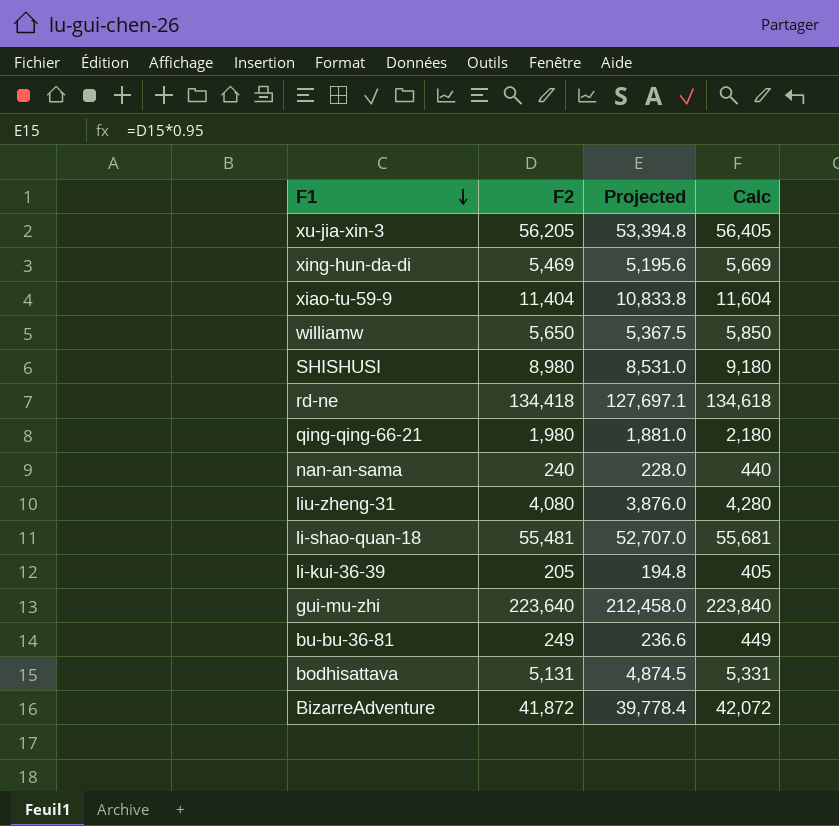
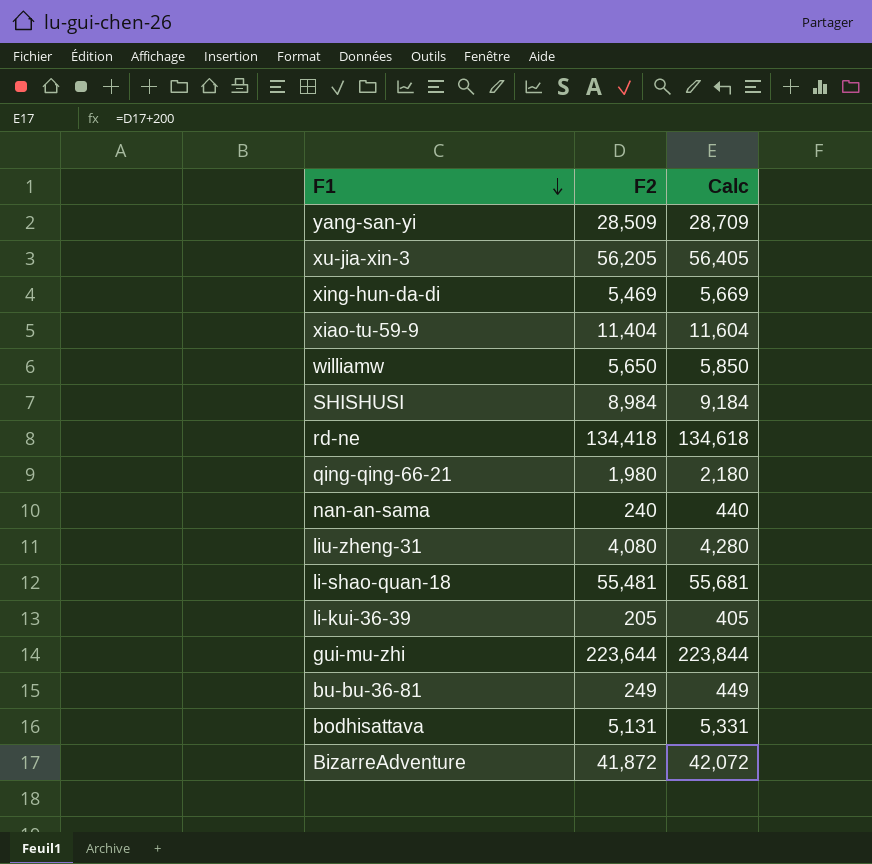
column Projected | formula: [F2] * 0.95 -> none
row yang-san-yi: none -> 28,509 | 28,709
SHISHUSI | F2: 8,980 -> 8,984
SHISHUSI | Calc: 9,180 -> 9,184
gui-mu-zhi | F2: 223,640 -> 223,644
gui-mu-zhi | Calc: 223,840 -> 223,844

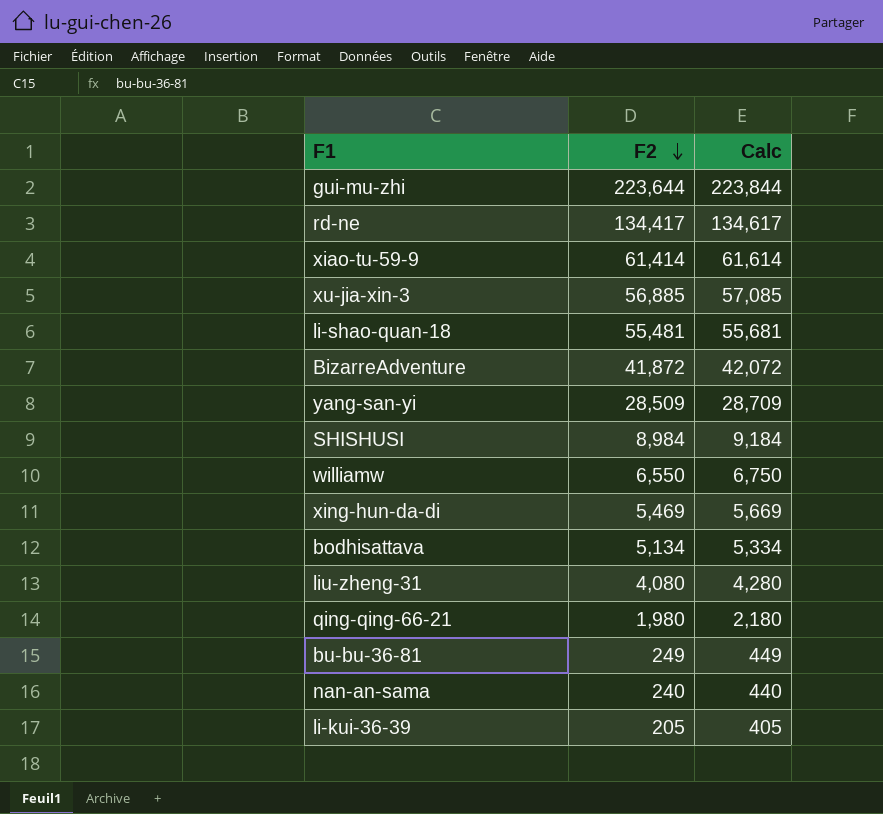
row order: F1 descending -> F2 descending
rd-ne | F2: 134,418 -> 134,417
rd-ne | Calc: 134,618 -> 134,617
xiao-tu-59-9 | F2: 11,404 -> 61,414
xiao-tu-59-9 | Calc: 11,604 -> 61,614
xu-jia-xin-3 | F2: 56,205 -> 56,885
xu-jia-xin-3 | Calc: 56,405 -> 57,085
williamw | F2: 5,650 -> 6,550
williamw | Calc: 5,850 -> 6,750
bodhisattava | F2: 5,131 -> 5,134
bodhisattava | Calc: 5,331 -> 5,334

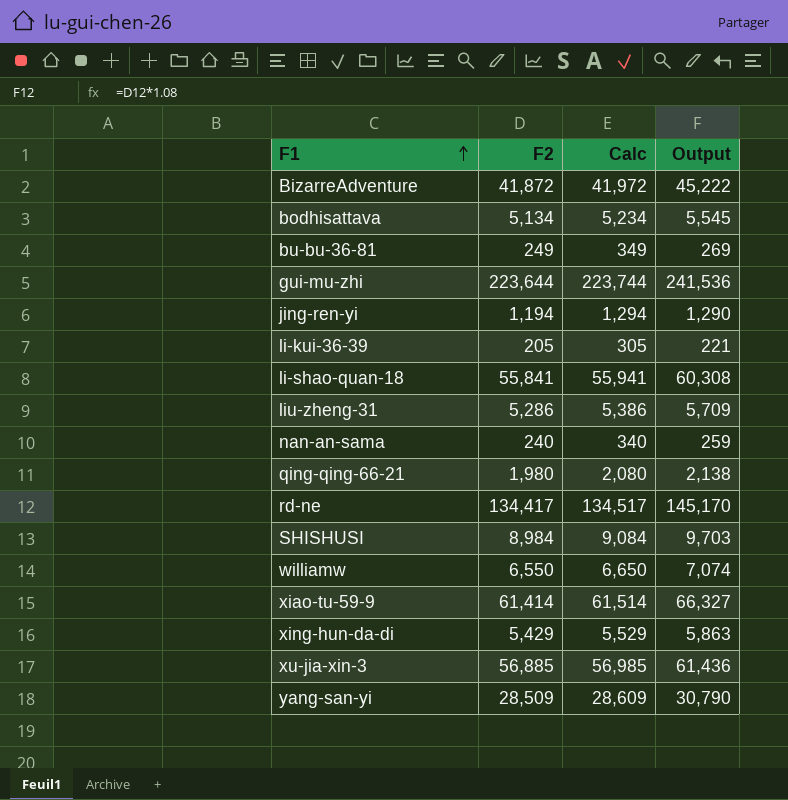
row order: F2 descending -> F1 ascending
column Calc | formula: [F2] + 200 -> [F2] + 100
column Output | formula: none -> [F2] * 1.08
row jing-ren-yi: none -> 1,194 | 1,294 | 1,290
li-shao-quan-18 | F2: 55,481 -> 55,841
liu-zheng-31 | F2: 4,080 -> 5,286
xing-hun-da-di | F2: 5,469 -> 5,429

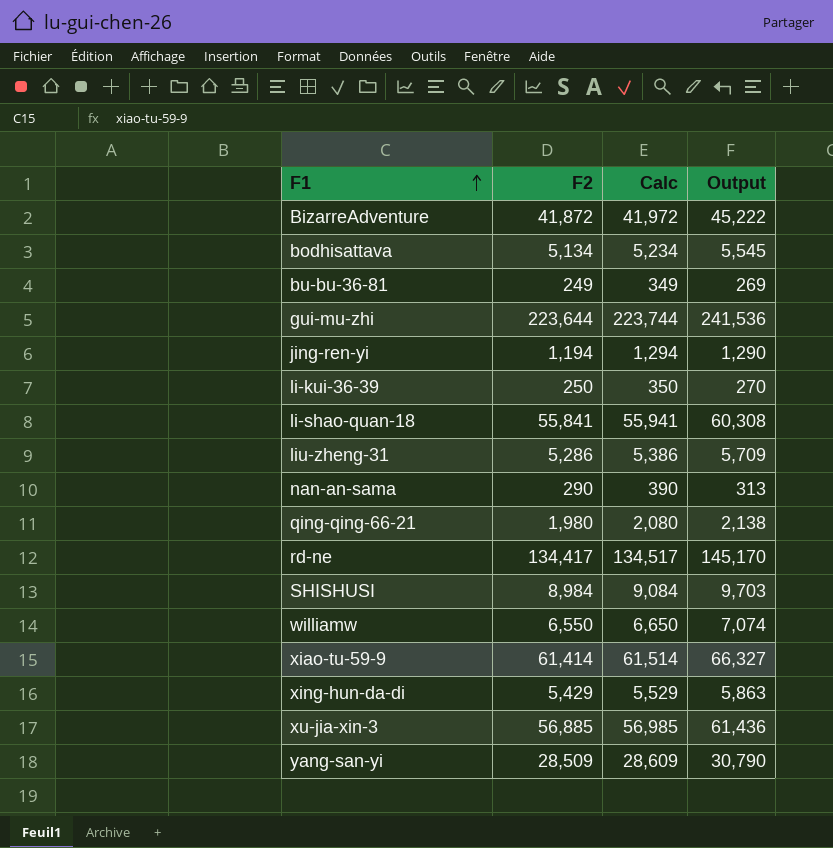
li-kui-36-39 | F2: 205 -> 250
li-kui-36-39 | Calc: 305 -> 350
li-kui-36-39 | Output: 221 -> 270
nan-an-sama | F2: 240 -> 290
nan-an-sama | Calc: 340 -> 390
nan-an-sama | Output: 259 -> 313

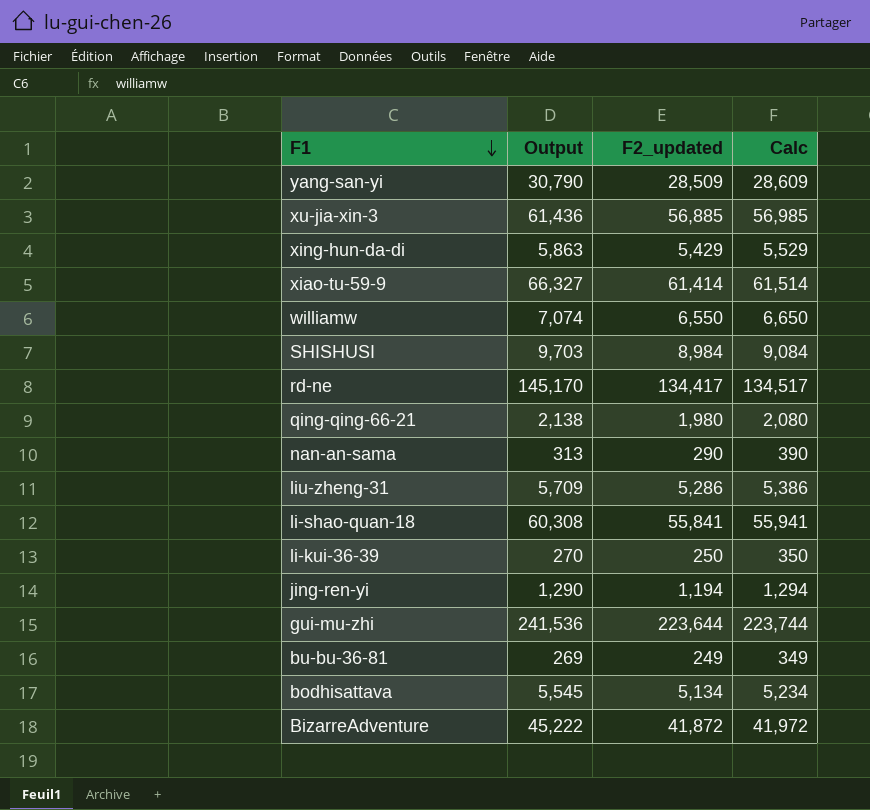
row order: F1 ascending -> F1 descending
column Output | position: 4 -> 2
column name: F2 -> F2_updated

